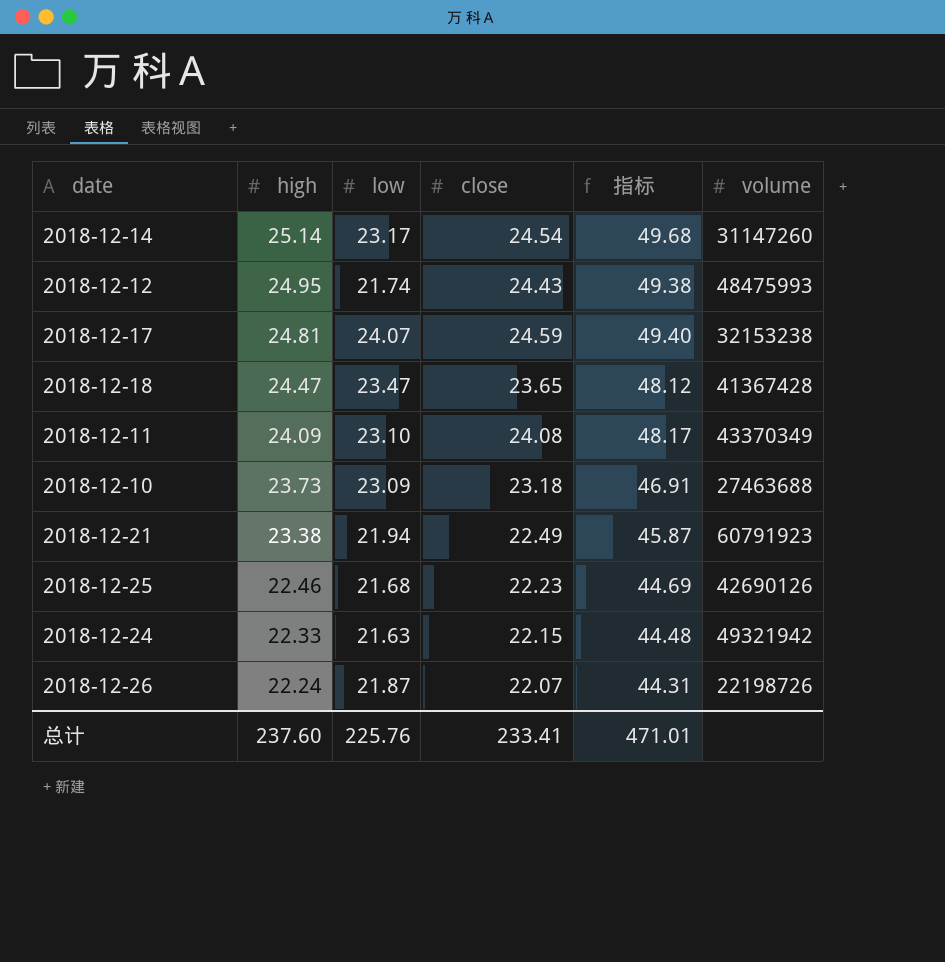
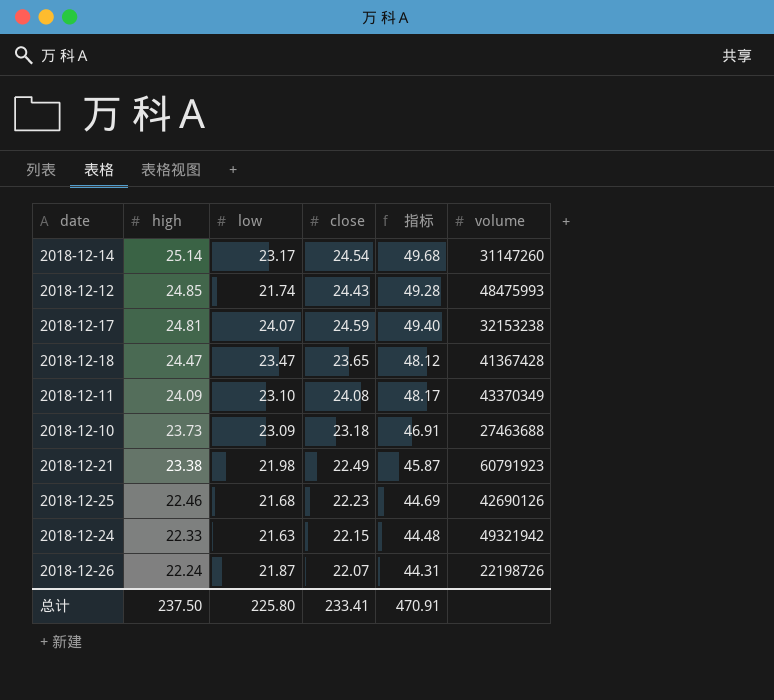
2018-12-12 | high: 24.95 -> 24.85
2018-12-12 | 指标: 49.38 -> 49.28
2018-12-21 | low: 21.94 -> 21.98
总计 | high: 237.60 -> 237.50
总计 | low: 225.76 -> 225.80
总计 | 指标: 471.01 -> 470.91

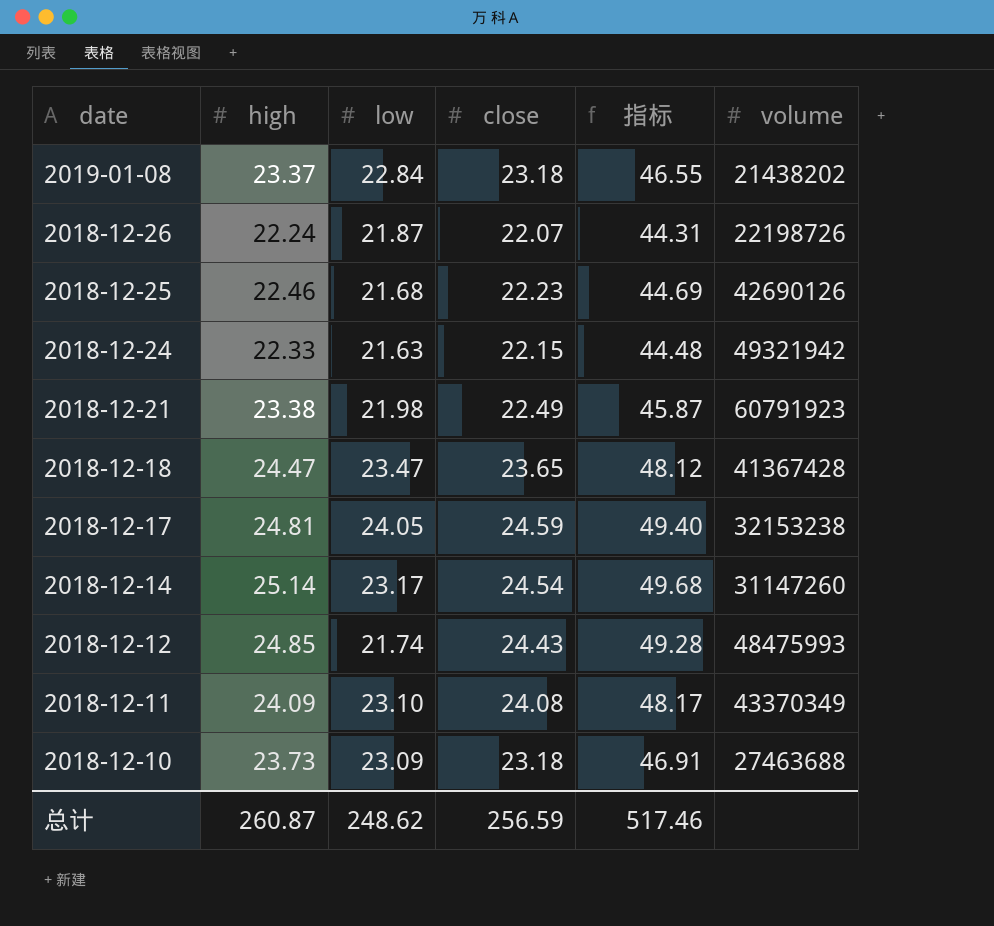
row order: high descending -> date descending
row 2019-01-08: none -> 23.37 | 22.84 | 23.18 | 46.55 | 21438202
2018-12-17 | low: 24.07 -> 24.05
总计 | high: 237.50 -> 260.87
总计 | low: 225.80 -> 248.62
总计 | close: 233.41 -> 256.59
总计 | 指标: 470.91 -> 517.46

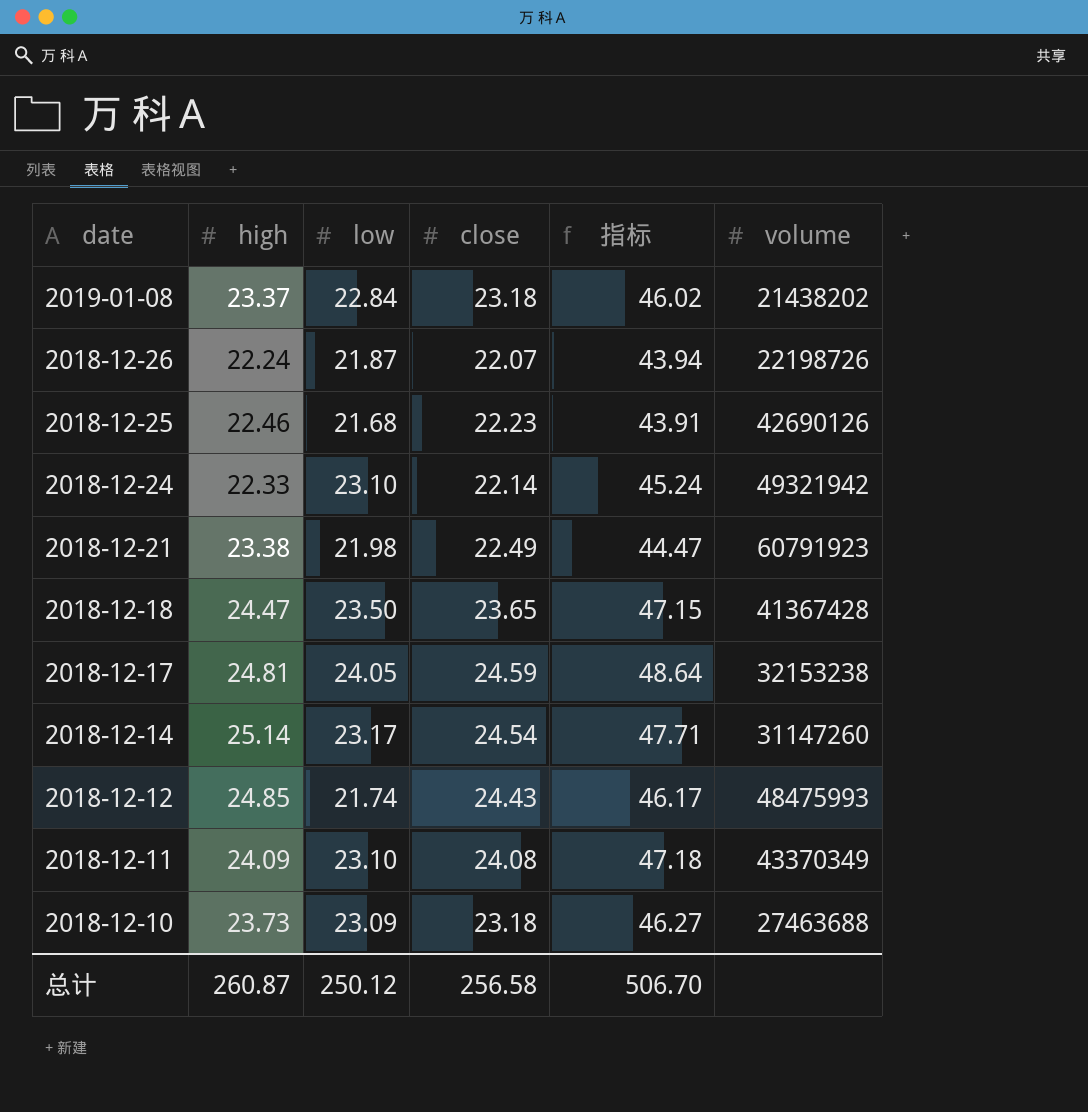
column 指标 | formula: [high] + [close] -> [low] + [close]
2018-12-24 | low: 21.63 -> 23.10
2018-12-24 | close: 22.15 -> 22.14
2018-12-18 | low: 23.47 -> 23.50
总计 | low: 248.62 -> 250.12
总计 | close: 256.59 -> 256.58
总计 | 指标: 517.46 -> 506.70

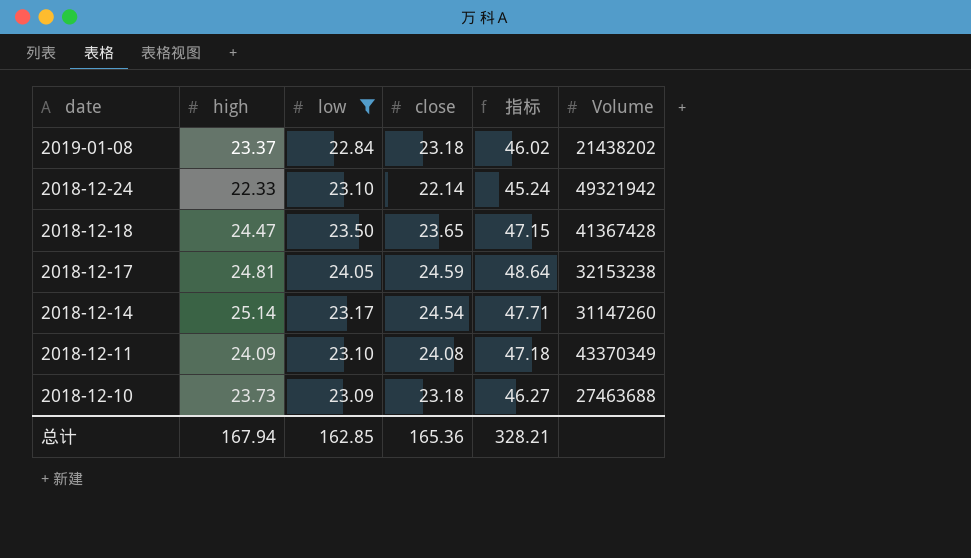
filter: none -> low >= 22.84
column name: volume -> Volume
总计 | high: 260.87 -> 167.94
总计 | low: 250.12 -> 162.85
总计 | close: 256.58 -> 165.36
总计 | 指标: 506.70 -> 328.21

